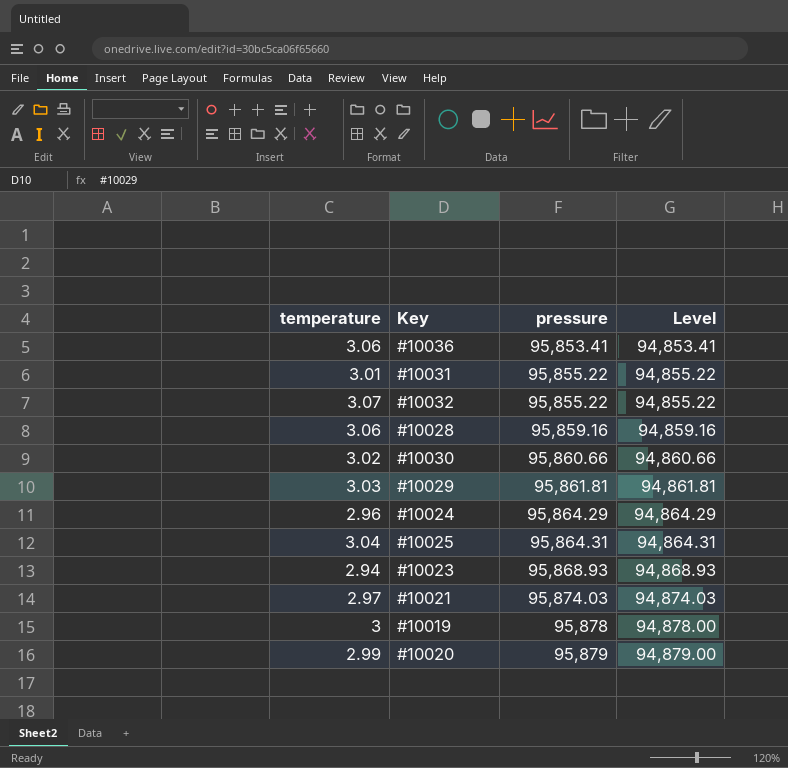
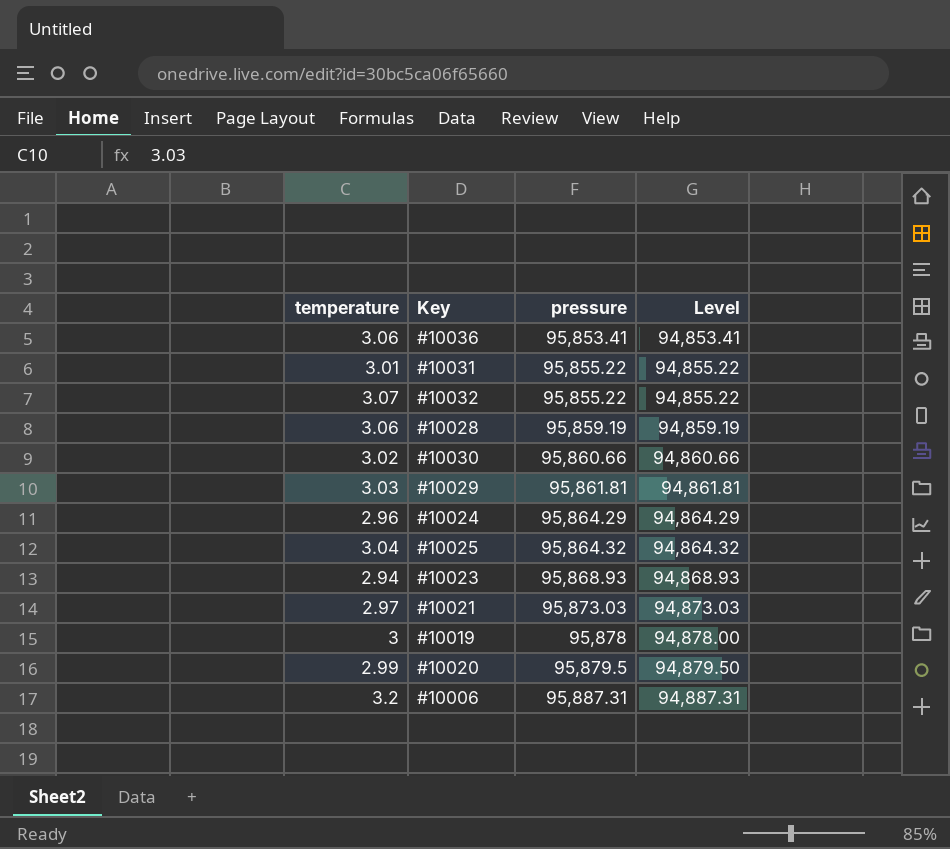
#10028 | pressure: 95,859.16 -> 95,859.19
#10028 | Level: 94,859.16 -> 94,859.19
#10025 | pressure: 95,864.31 -> 95,864.32
#10025 | Level: 94,864.31 -> 94,864.32
#10021 | pressure: 95,874.03 -> 95,873.03
#10021 | Level: 94,874.03 -> 94,873.03
#10020 | pressure: 95,879 -> 95,879.5
#10020 | Level: 94,879.00 -> 94,879.50
row #10006: none -> 3.2 | 95,887.31 | 94,887.31

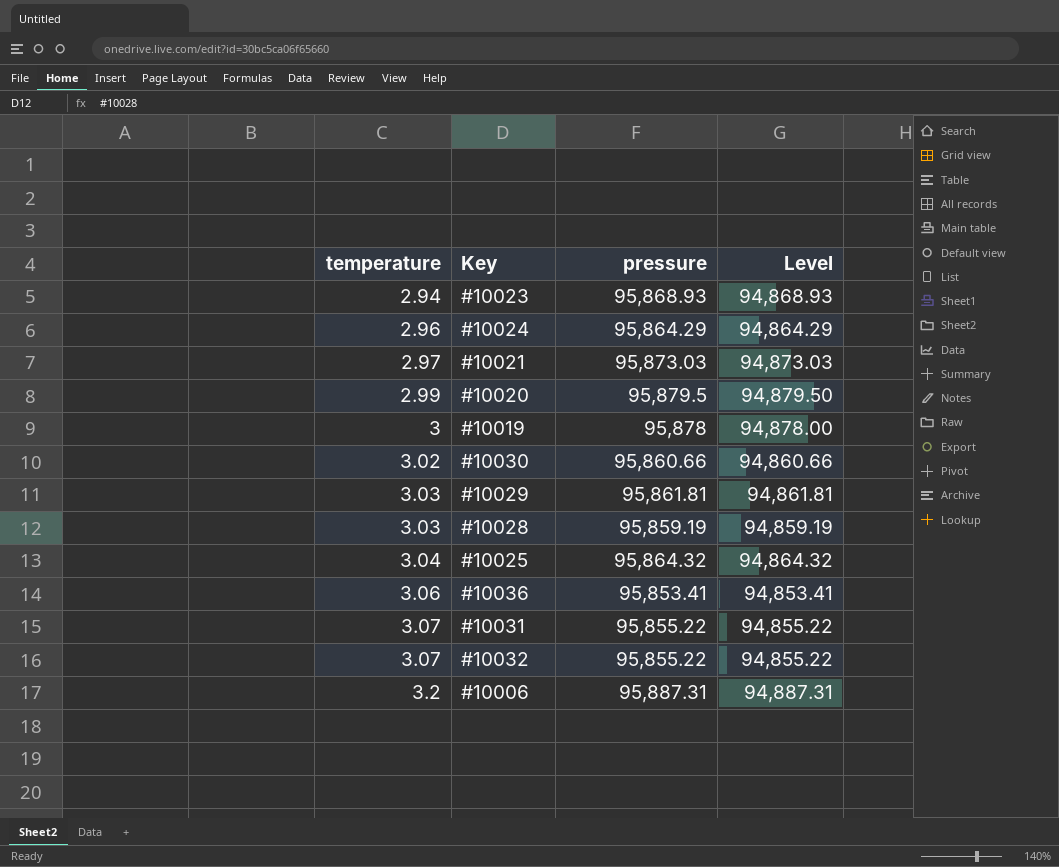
row order: pressure ascending -> temperature ascending
#10028 | temperature: 3.06 -> 3.03
#10031 | temperature: 3.01 -> 3.07

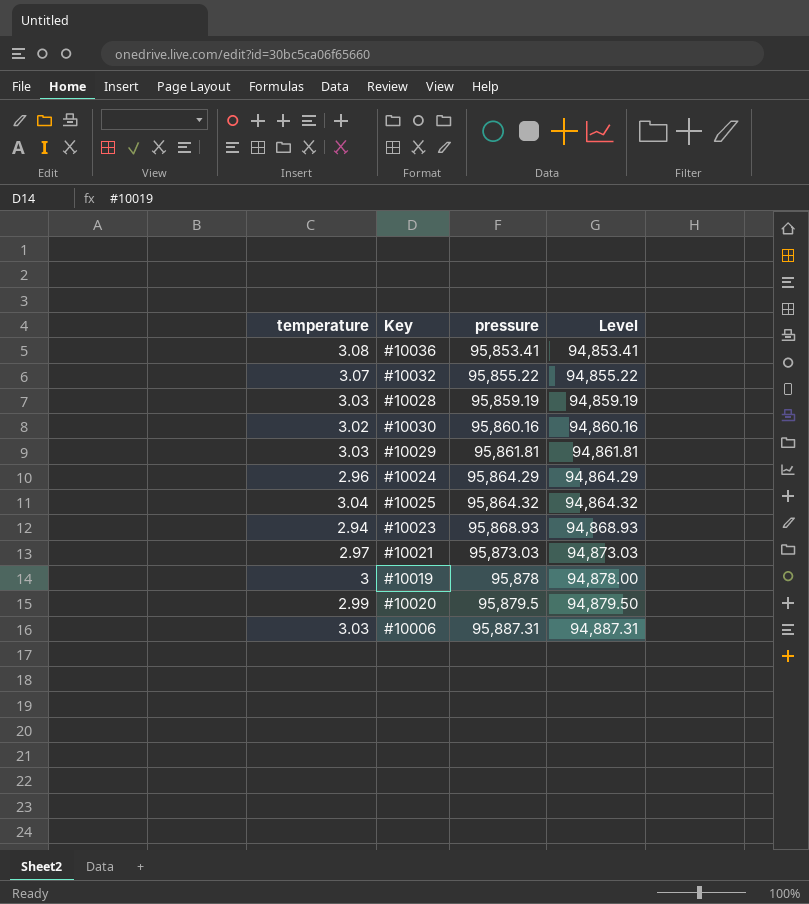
row order: temperature ascending -> pressure ascending
row #10031: 3.07 | 95,855.22 | 94,855.22 -> none
#10036 | temperature: 3.06 -> 3.08
#10030 | pressure: 95,860.66 -> 95,860.16
#10030 | Level: 94,860.66 -> 94,860.16
#10006 | temperature: 3.2 -> 3.03

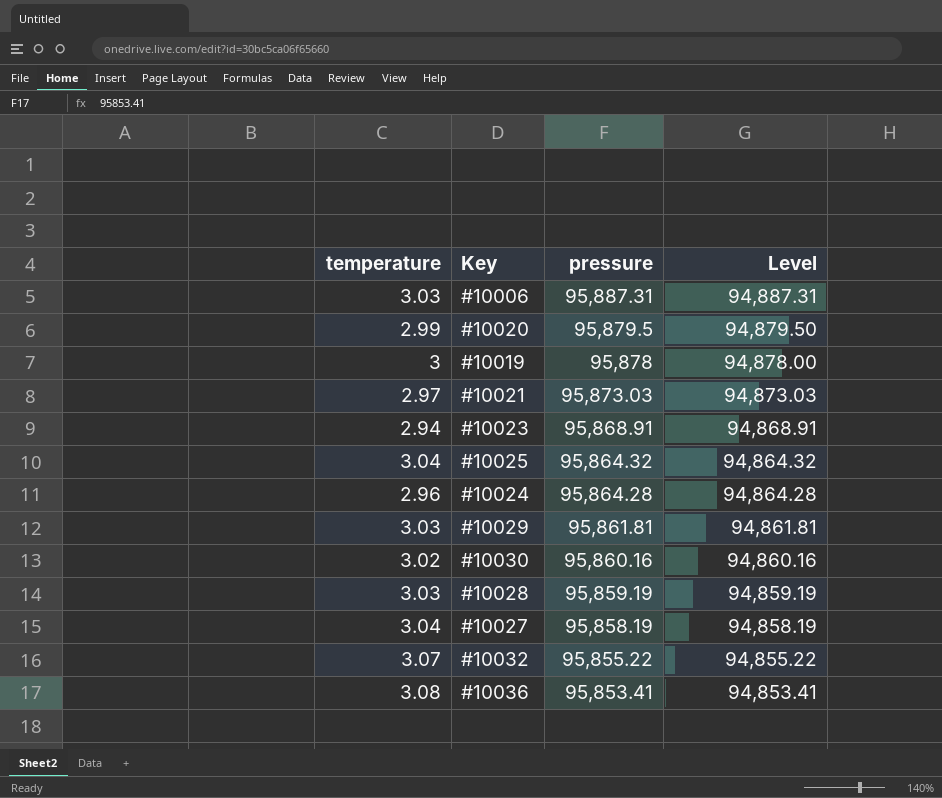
row order: pressure ascending -> pressure descending
#10023 | pressure: 95,868.93 -> 95,868.91
#10023 | Level: 94,868.93 -> 94,868.91
#10024 | pressure: 95,864.29 -> 95,864.28
#10024 | Level: 94,864.29 -> 94,864.28
row #10027: none -> 3.04 | 95,858.19 | 94,858.19

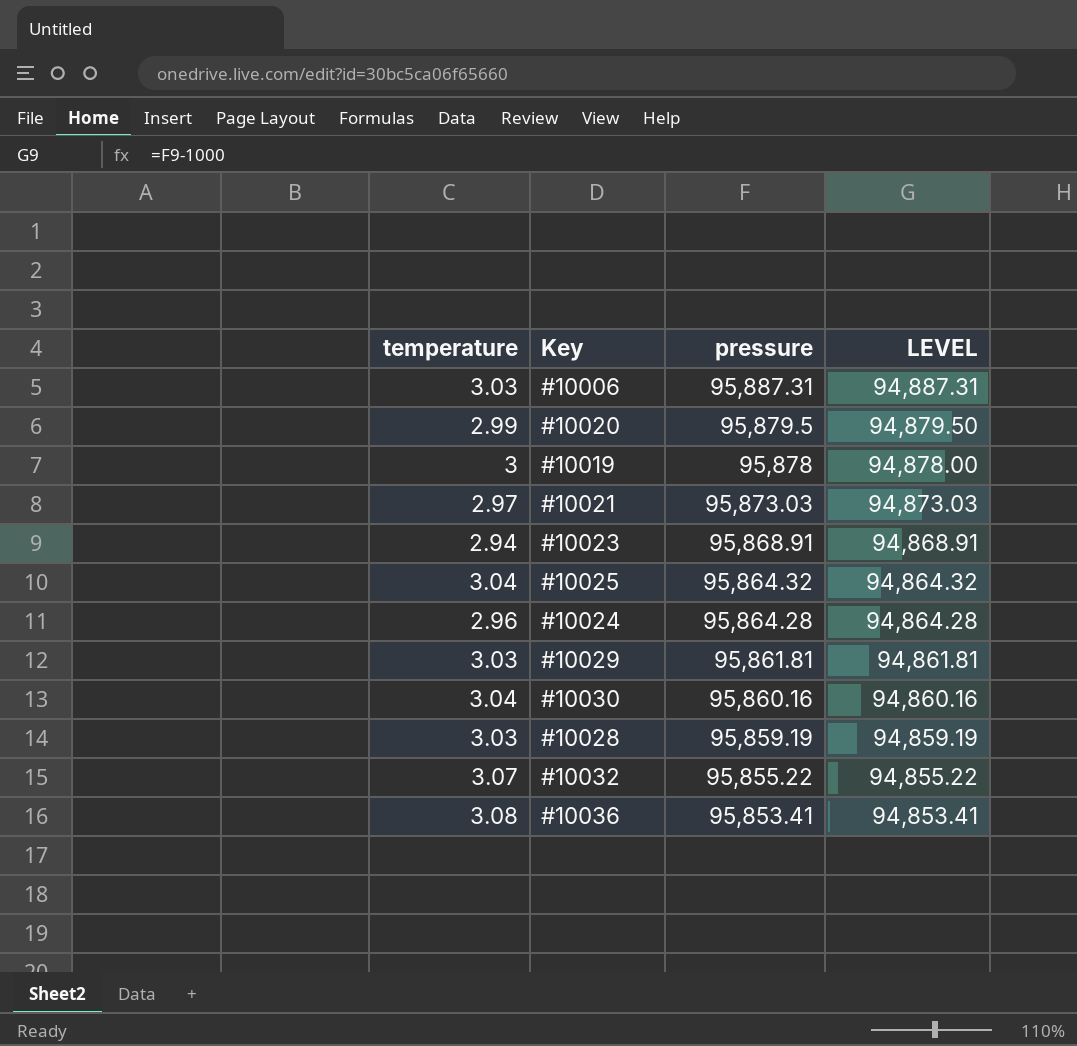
column name: Level -> LEVEL
row #10027: 3.04 | 95,858.19 | 94,858.19 -> none
#10030 | temperature: 3.02 -> 3.04

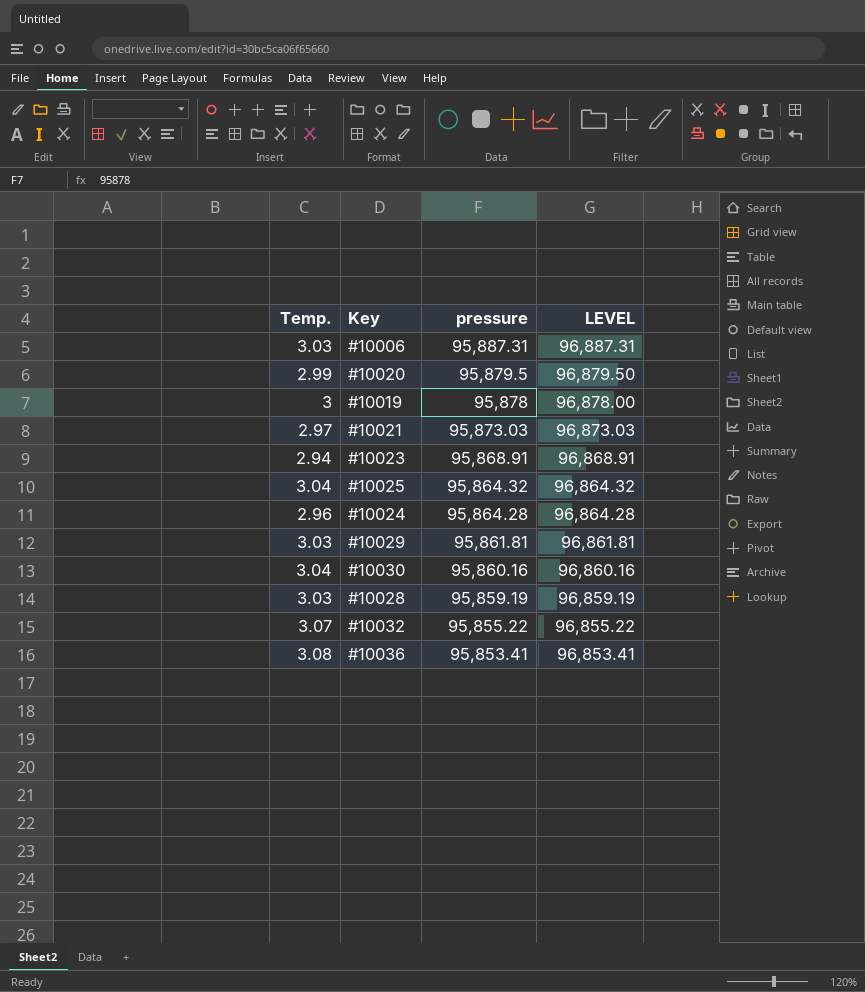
column name: temperature -> Temp.
column LEVEL | formula: [pressure] - 1000 -> [pressure] + 1000

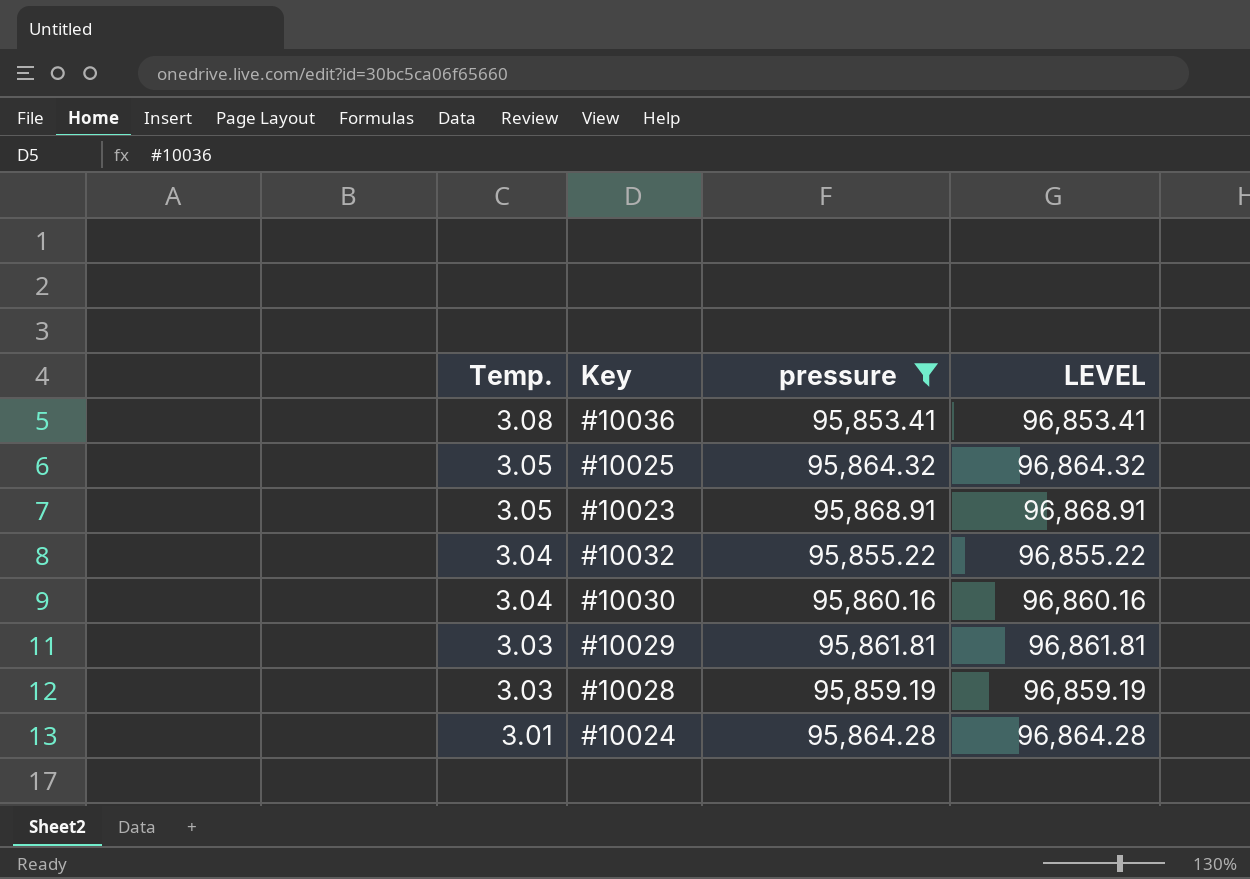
filter: none -> pressure <= 95,868.91
row order: pressure descending -> Temp. descending
#10025 | Temp.: 3.04 -> 3.05
#10023 | Temp.: 2.94 -> 3.05
#10032 | Temp.: 3.07 -> 3.04
#10024 | Temp.: 2.96 -> 3.01

